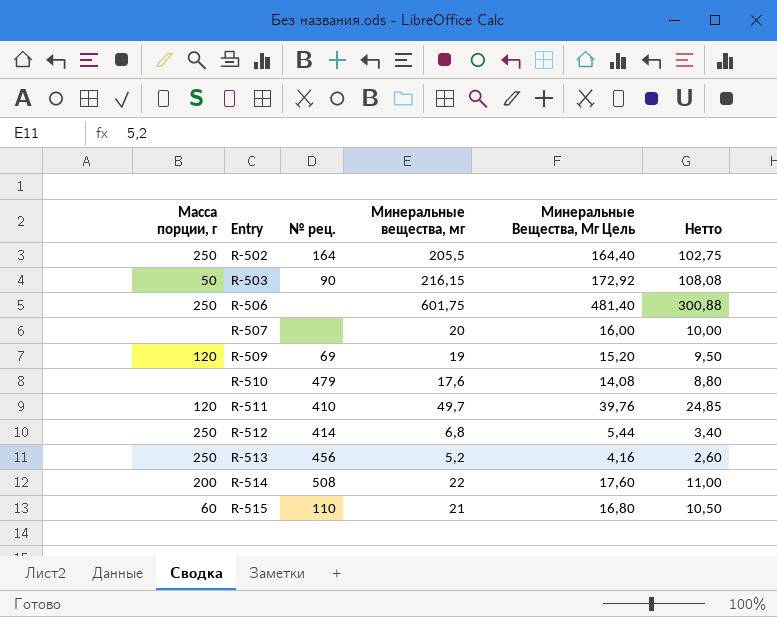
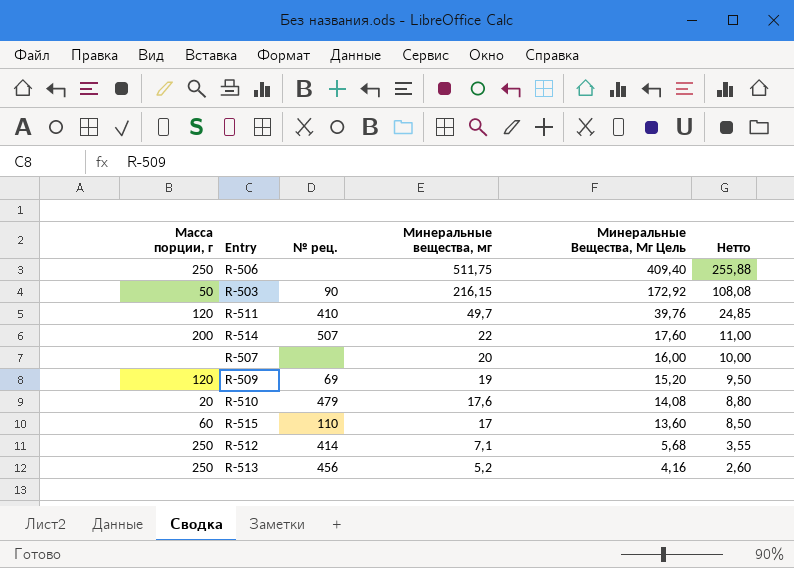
row order: Entry ascending -> Минеральные вещества, мг descending
row R-502: 250 | 164 | 205,5 | 164,40 | 102,75 -> none
R-506 | Минеральные вещества, мг: 601,75 -> 511,75
R-506 | Минеральные Вещества, Мг Цель: 481,40 -> 409,40
R-506 | Нетто: 300,88 -> 255,88
R-514 | № рец.: 508 -> 507
R-510 | Масса порции, г: none -> 20
R-515 | Минеральные вещества, мг: 21 -> 17
R-515 | Минеральные Вещества, Мг Цель: 16,80 -> 13,60
R-515 | Нетто: 10,50 -> 8,50
R-512 | Минеральные вещества, мг: 6,8 -> 7,1
R-512 | Минеральные Вещества, Мг Цель: 5,44 -> 5,68
R-512 | Нетто: 3,40 -> 3,55

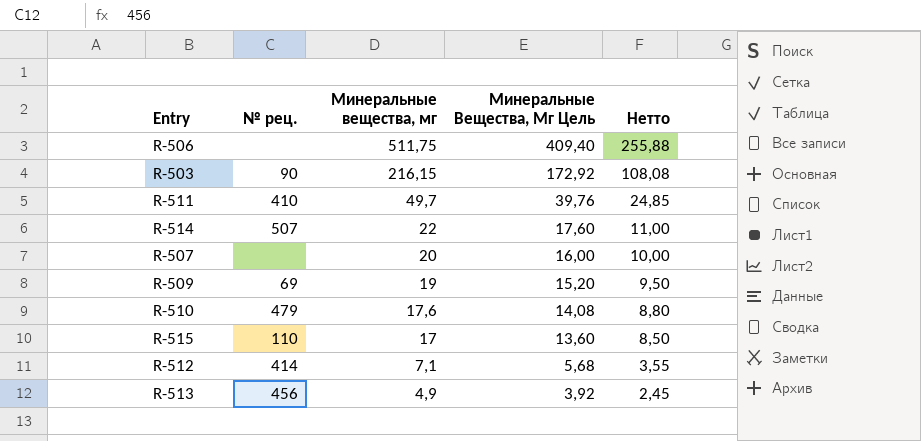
column Масса порции, г | position: 1 -> none
R-513 | Минеральные вещества, мг: 5,2 -> 4,9
R-513 | Минеральные Вещества, Мг Цель: 4,16 -> 3,92
R-513 | Нетто: 2,60 -> 2,45

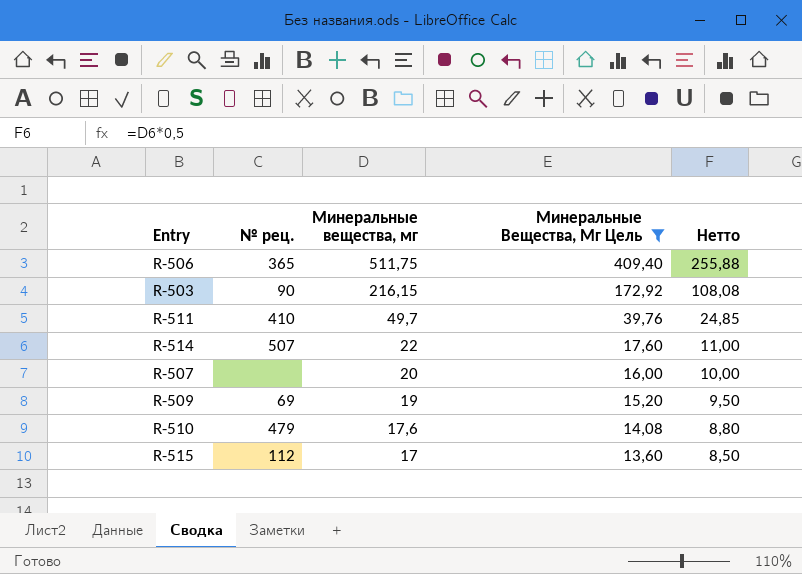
filter: none -> Минеральные Вещества, Мг Цель >= 13,60
R-506 | № рец.: none -> 365
R-515 | № рец.: 110 -> 112

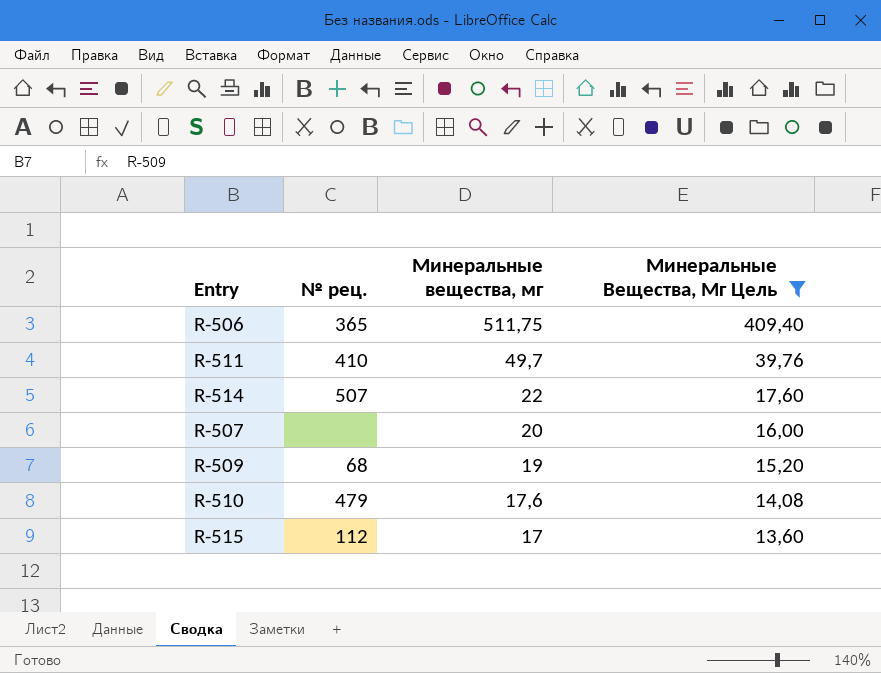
column Нетто | formula: [Минеральные вещества, мг] * 0,5 -> none
row R-503: 90 | 216,15 | 172,92 | 108,08 -> none
R-509 | № рец.: 69 -> 68

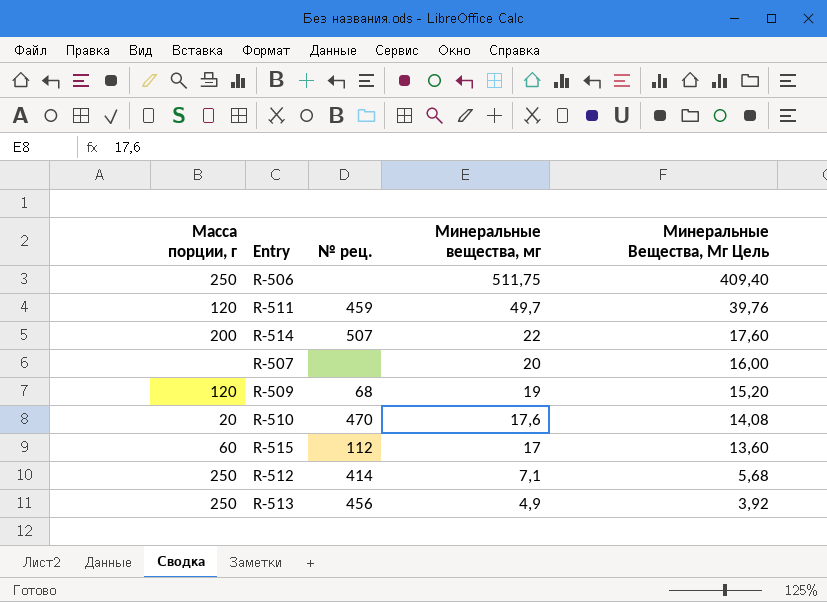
filter: Минеральные Вещества, Мг Цель >= 13,60 -> none
column Масса порции, г | position: none -> 1
R-506 | № рец.: 365 -> none
R-511 | № рец.: 410 -> 459
R-510 | № рец.: 479 -> 470

